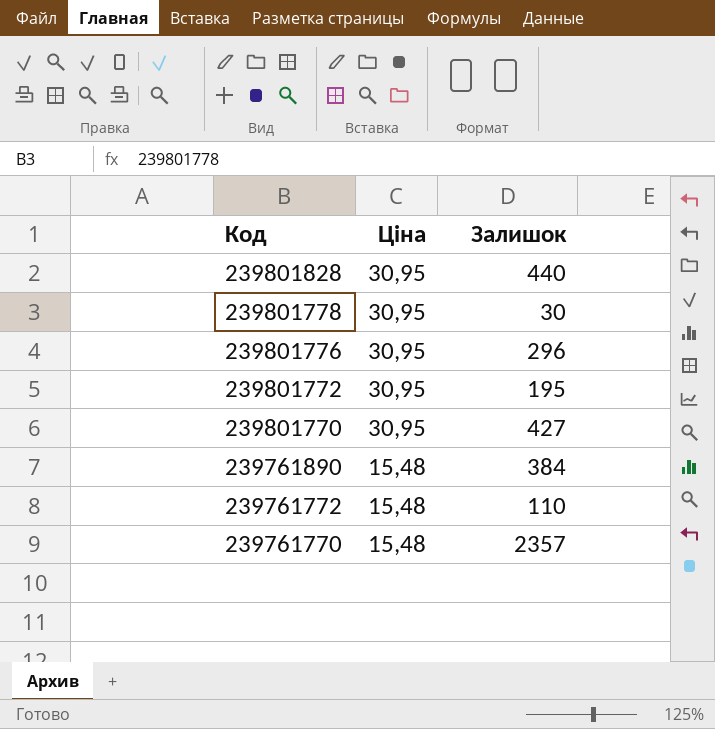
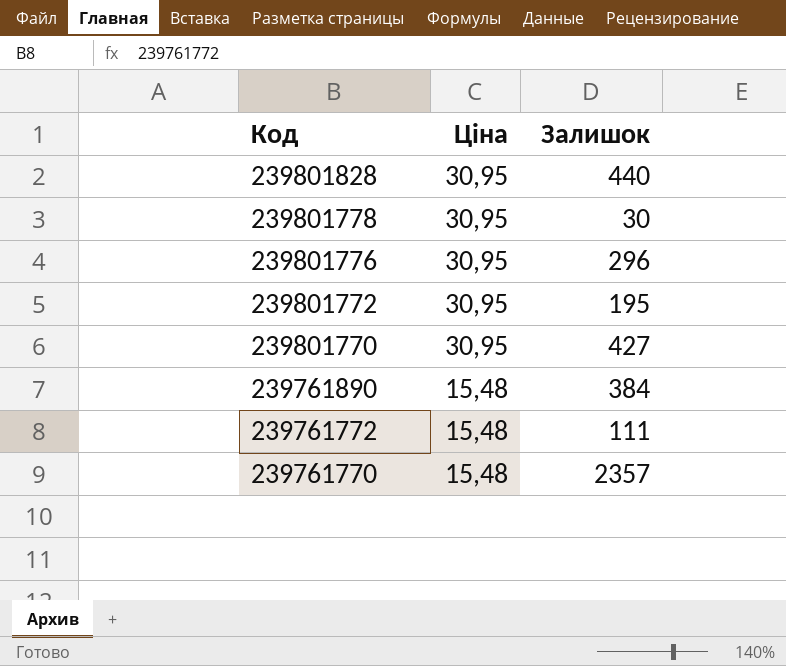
239761772 | Залишок: 110 -> 111

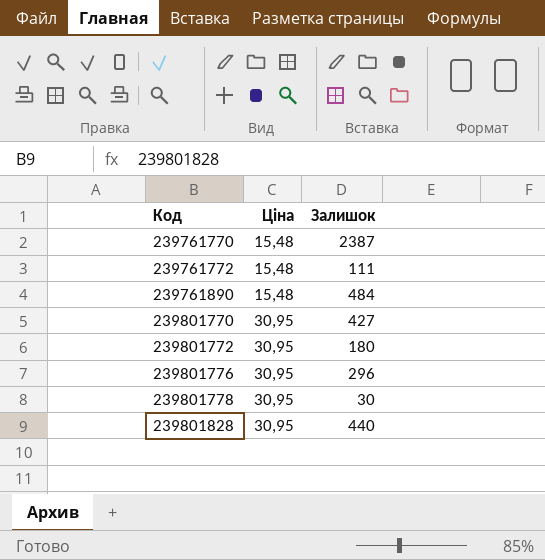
row order: Код descending -> Код ascending
239761770 | Залишок: 2357 -> 2387
239761890 | Залишок: 384 -> 484
239801772 | Залишок: 195 -> 180

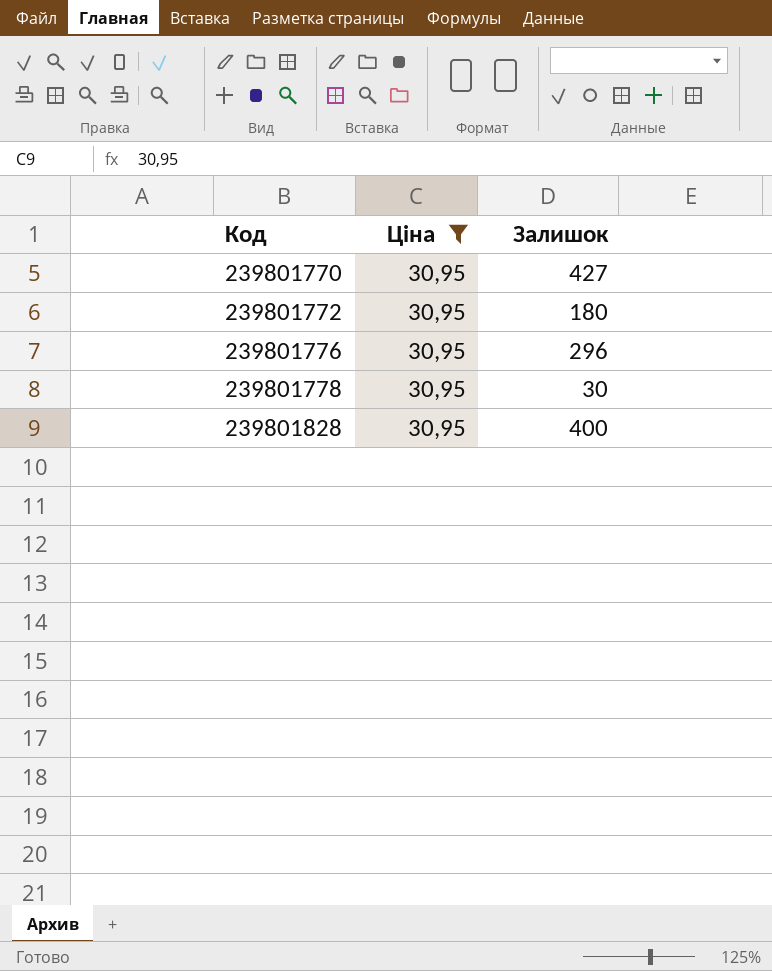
filter: none -> Ціна = 30,95
239801828 | Залишок: 440 -> 400

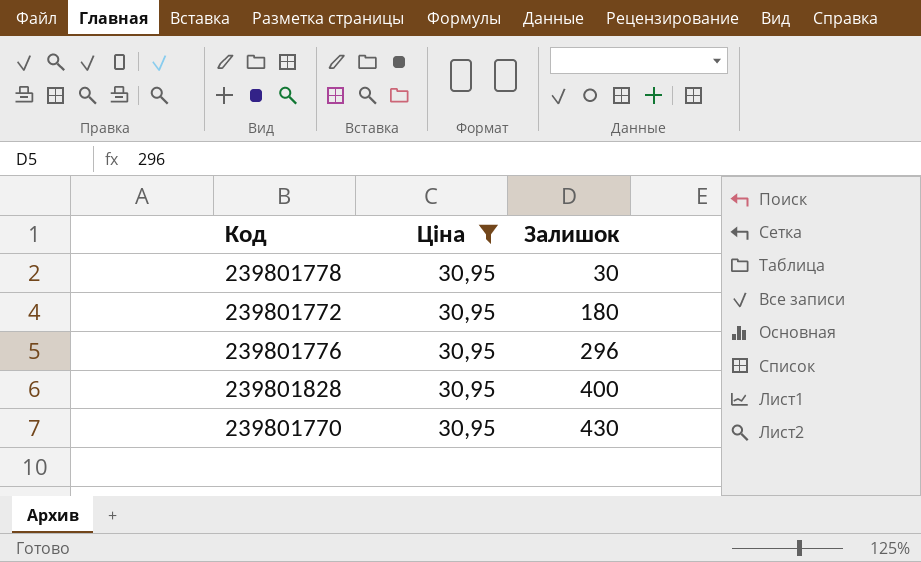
row order: Код ascending -> Залишок ascending
239801770 | Залишок: 427 -> 430

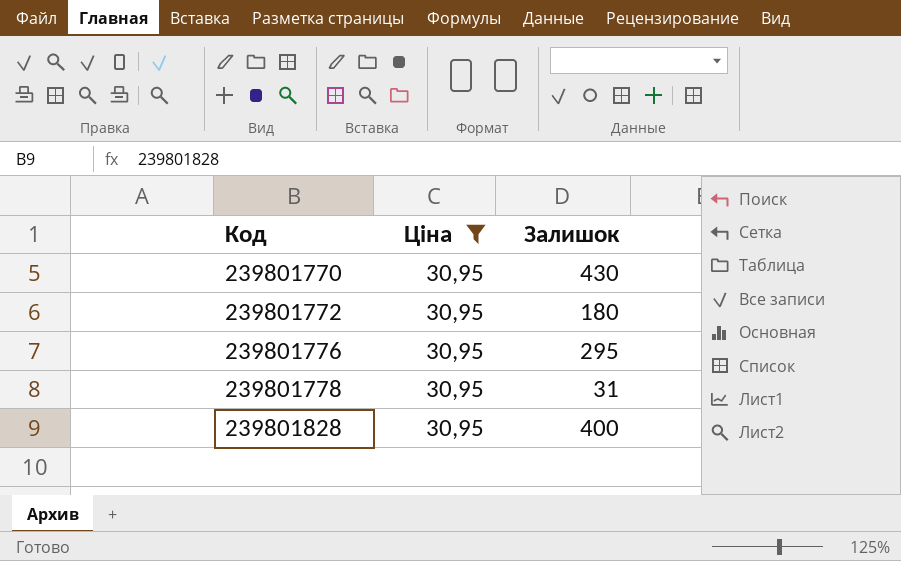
row order: Залишок ascending -> Код ascending
239801776 | Залишок: 296 -> 295
239801778 | Залишок: 30 -> 31

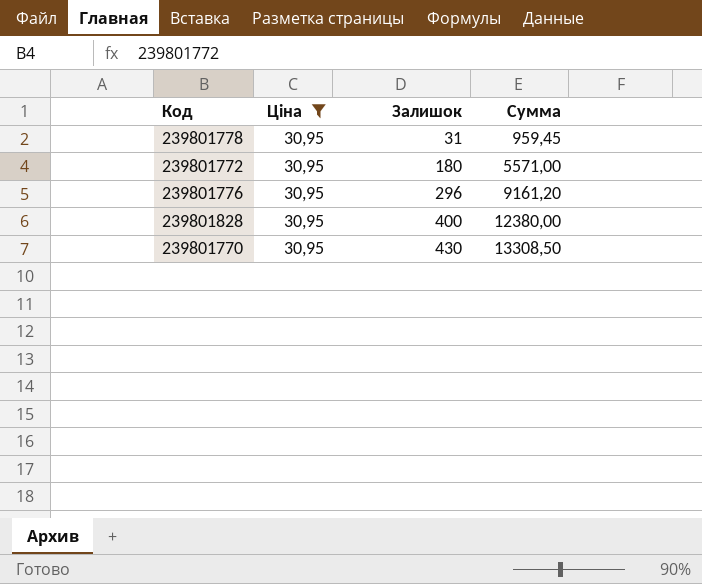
row order: Код ascending -> Залишок ascending
column Сумма | formula: none -> [Ціна] * [Залишок]
239801776 | Залишок: 295 -> 296

